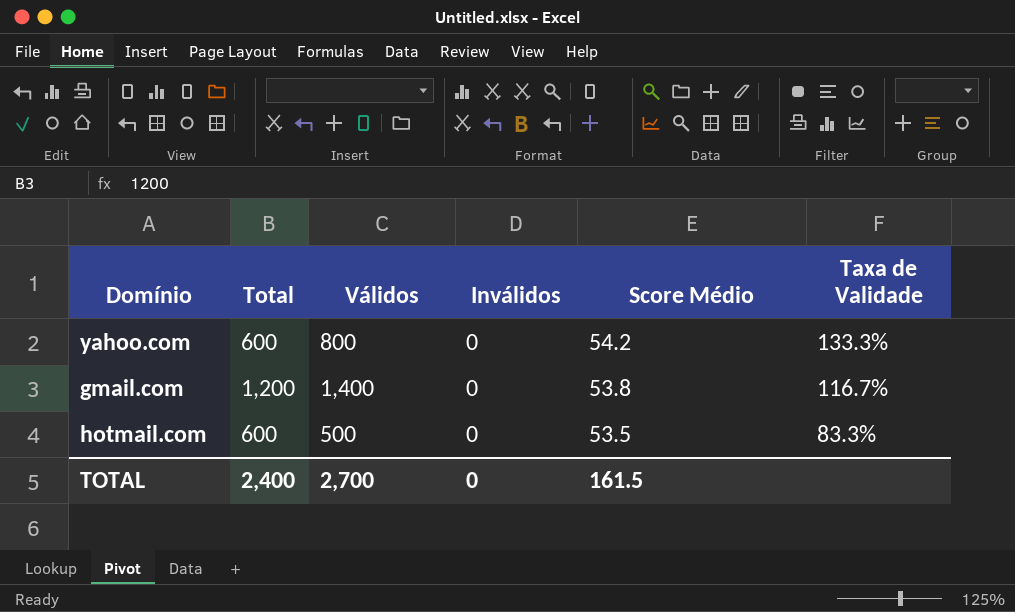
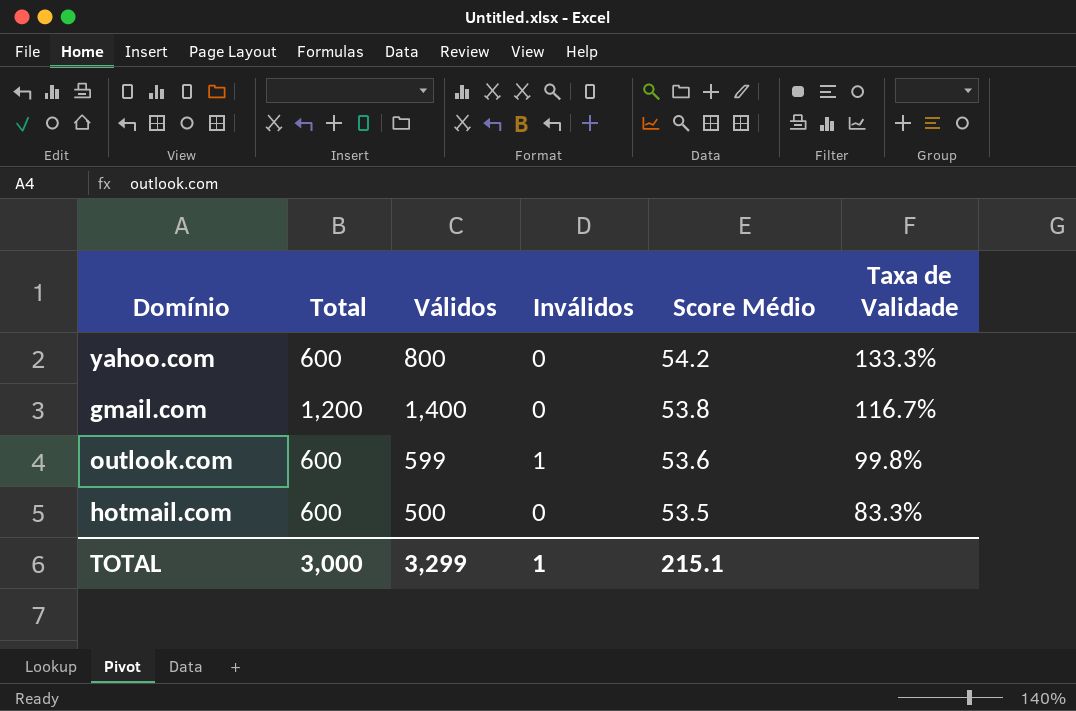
row outlook.com: none -> 600 | 599 | 1 | 53.6 | 99.8%
TOTAL | Total: 2,400 -> 3,000
TOTAL | Válidos: 2,700 -> 3,299
TOTAL | Inválidos: 0 -> 1
TOTAL | Score Médio: 161.5 -> 215.1

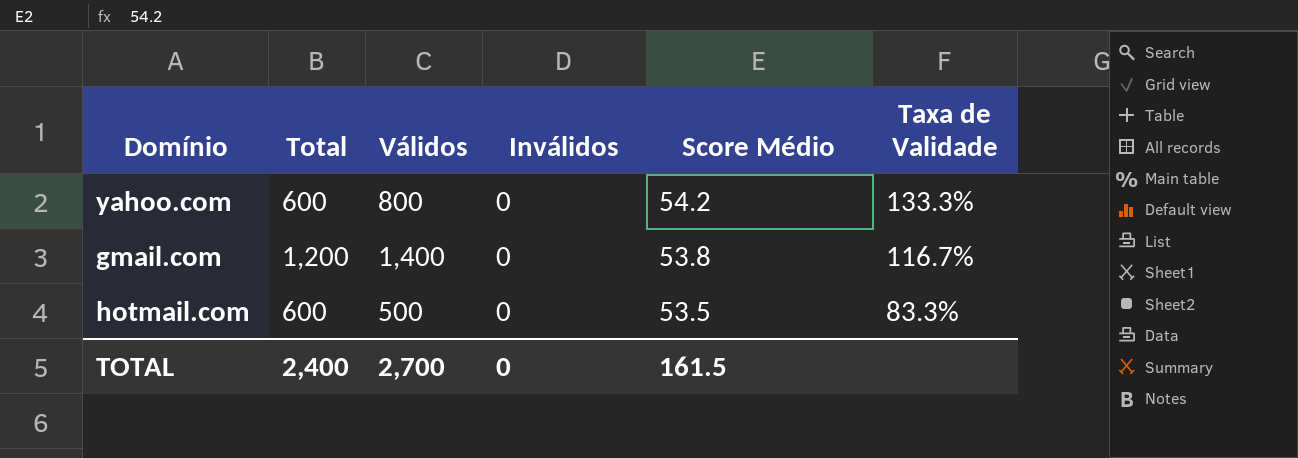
row outlook.com: 600 | 599 | 1 | 53.6 | 99.8% -> none
TOTAL | Total: 3,000 -> 2,400
TOTAL | Válidos: 3,299 -> 2,700
TOTAL | Inválidos: 1 -> 0
TOTAL | Score Médio: 215.1 -> 161.5

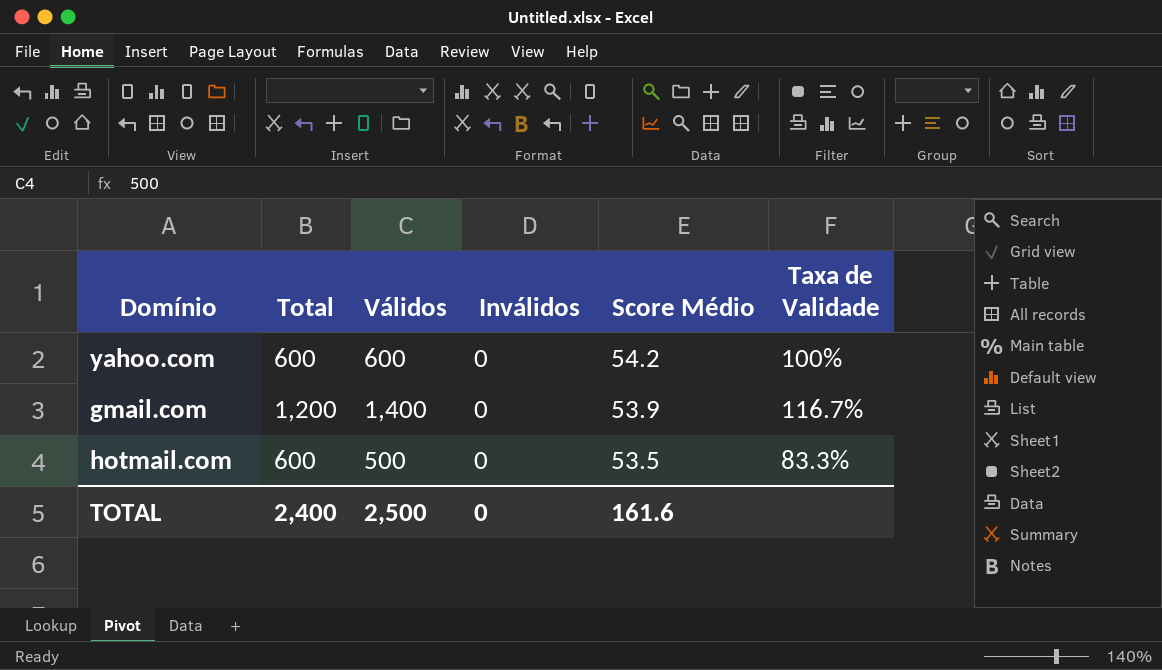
yahoo.com | Válidos: 800 -> 600
yahoo.com | Taxa de Validade: 133.3% -> 100%
gmail.com | Score Médio: 53.8 -> 53.9
TOTAL | Válidos: 2,700 -> 2,500
TOTAL | Score Médio: 161.5 -> 161.6

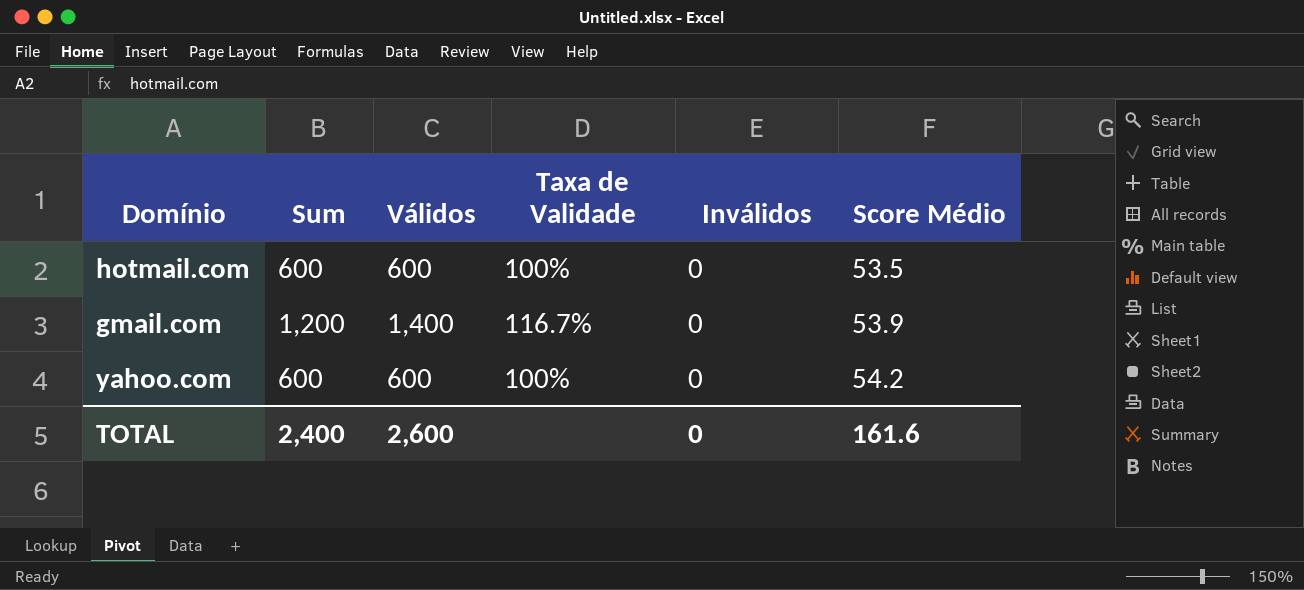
row order: Score Médio descending -> Score Médio ascending
column name: Total -> Sum
column Taxa de Validade | position: 6 -> 4
hotmail.com | Válidos: 500 -> 600
hotmail.com | Taxa de Validade: 83.3% -> 100%
TOTAL | Válidos: 2,500 -> 2,600

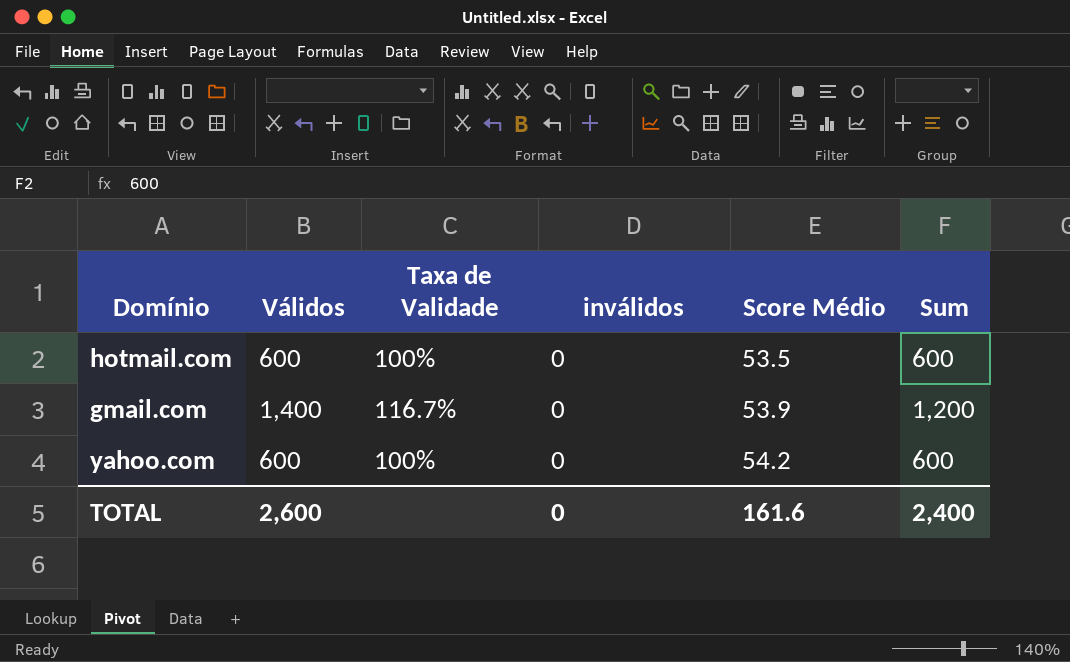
column name: Inválidos -> inválidos
column Sum | position: 2 -> 6

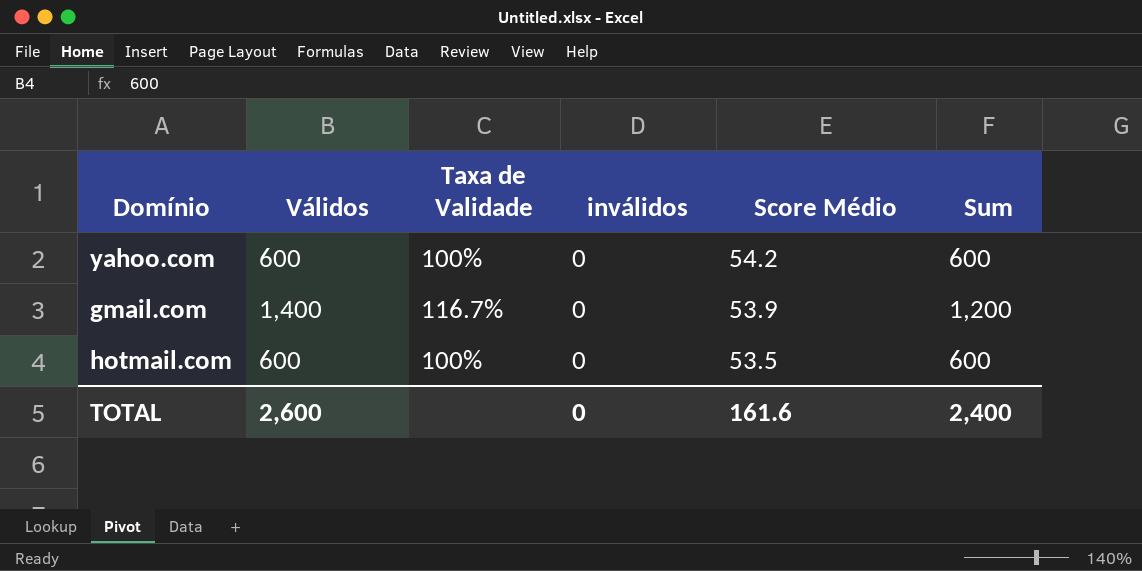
row order: Score Médio ascending -> Score Médio descending

